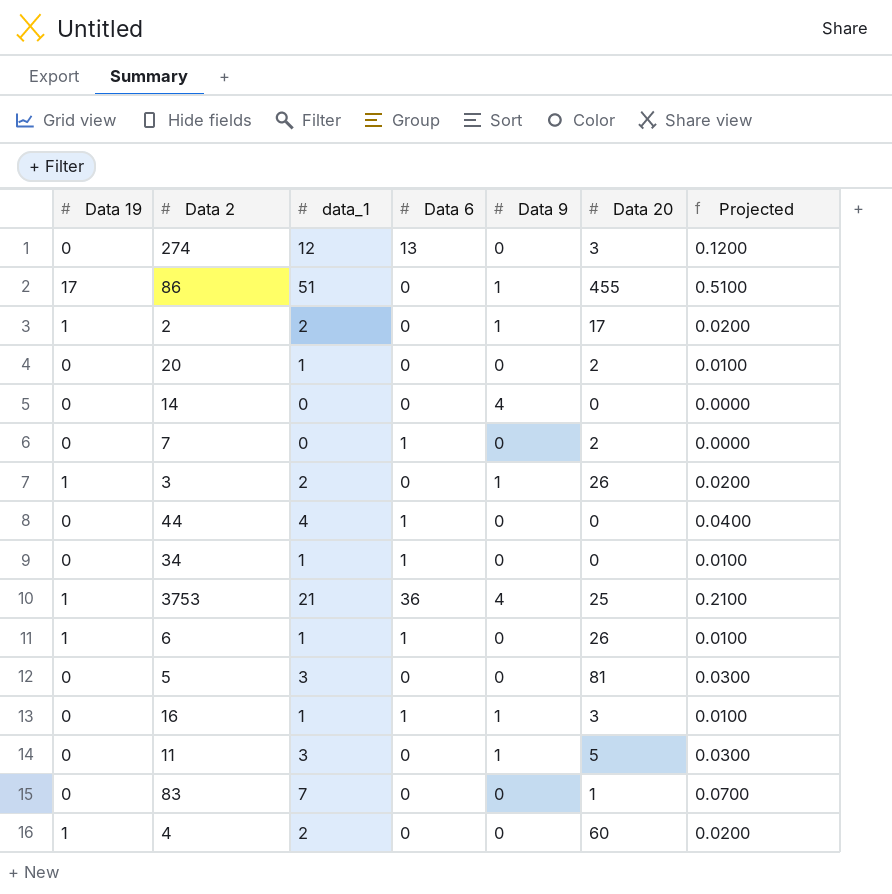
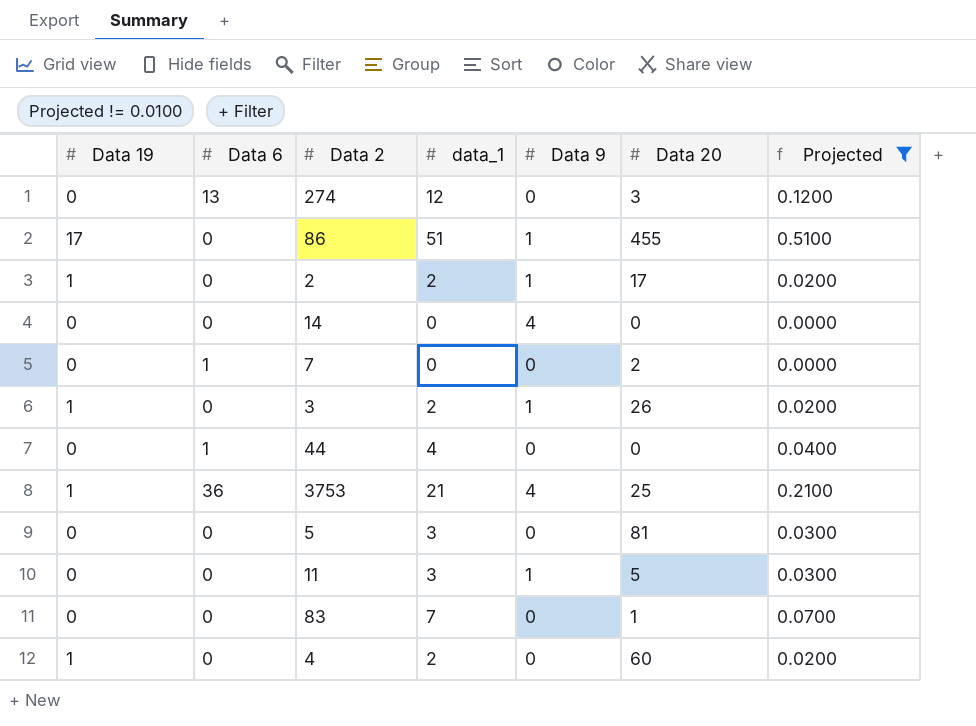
filter: none -> Projected != 0.0100
column Data 6 | position: 4 -> 2

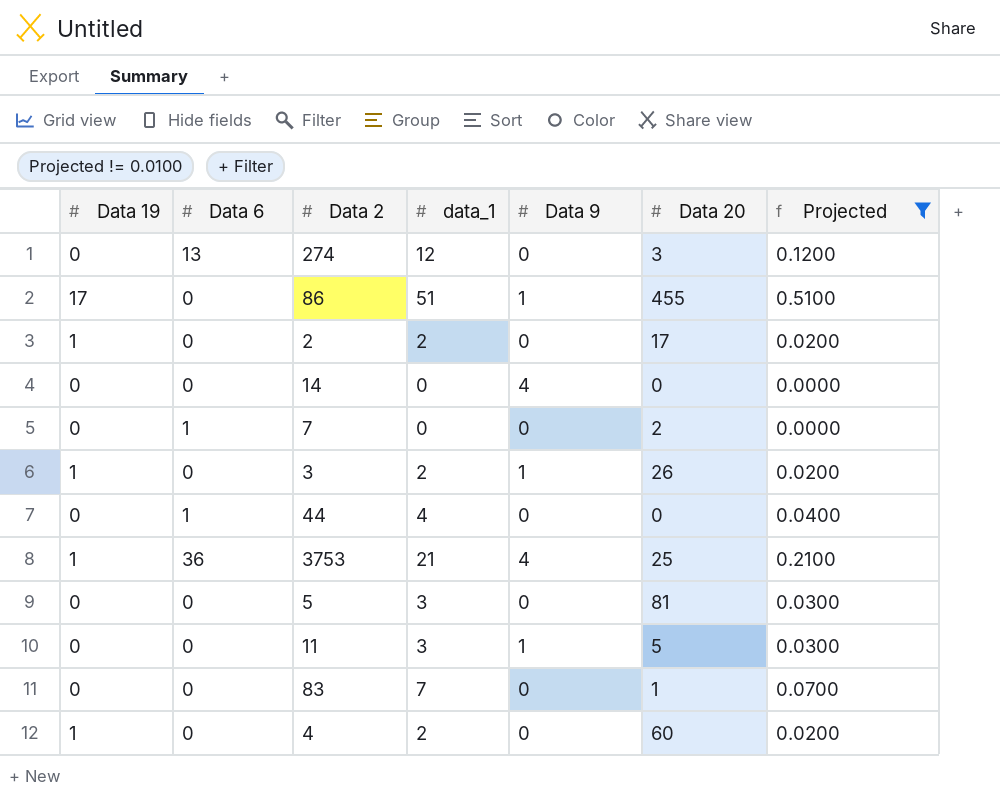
2 | Data 9: 1 -> 0

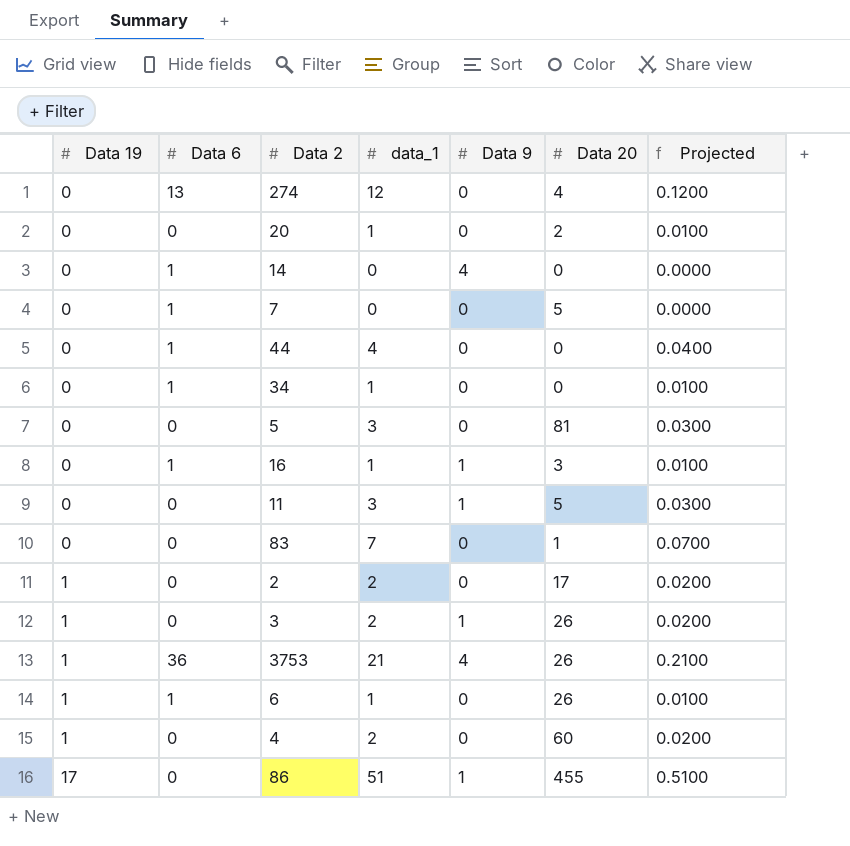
filter: Projected != 0.0100 -> none
row order: none -> Data 19 ascending
274 | Data 20: 3 -> 4
14 | Data 6: 0 -> 1
7 | Data 20: 2 -> 5
3753 | Data 20: 25 -> 26

